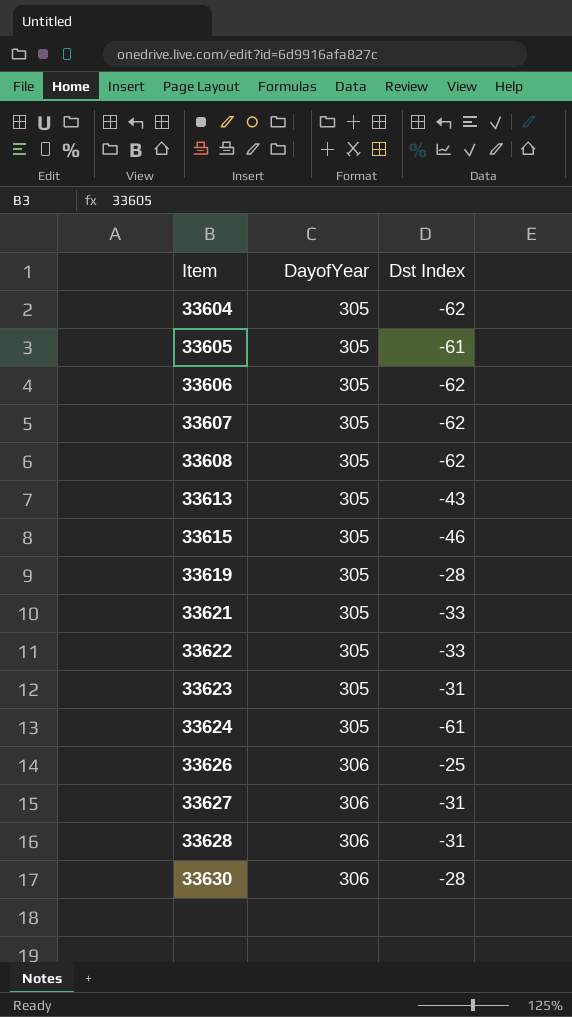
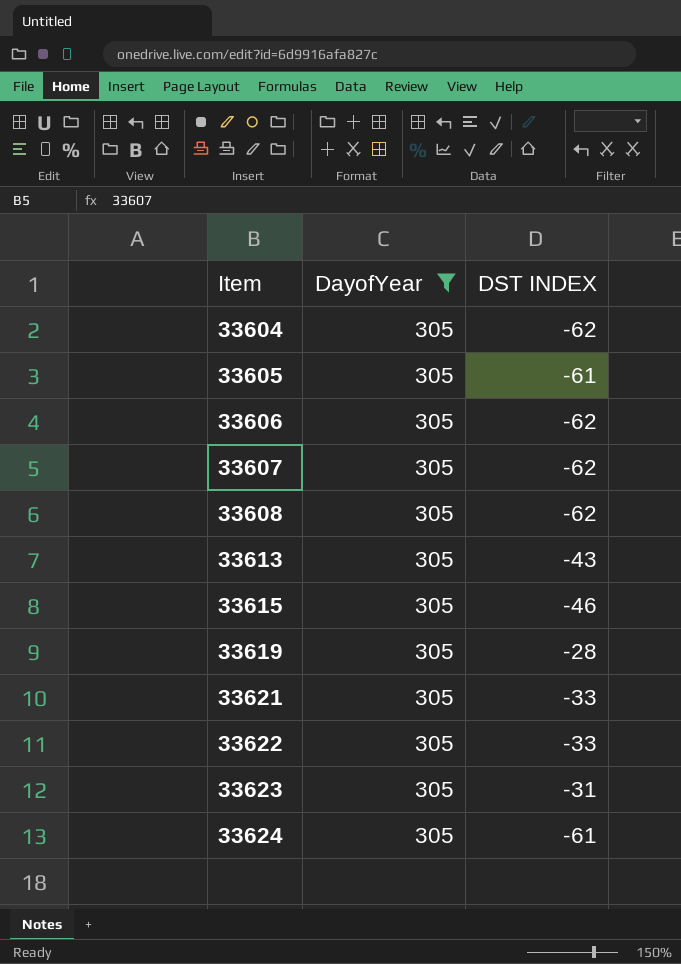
filter: none -> DayofYear = 305
column name: Dst Index -> DST INDEX

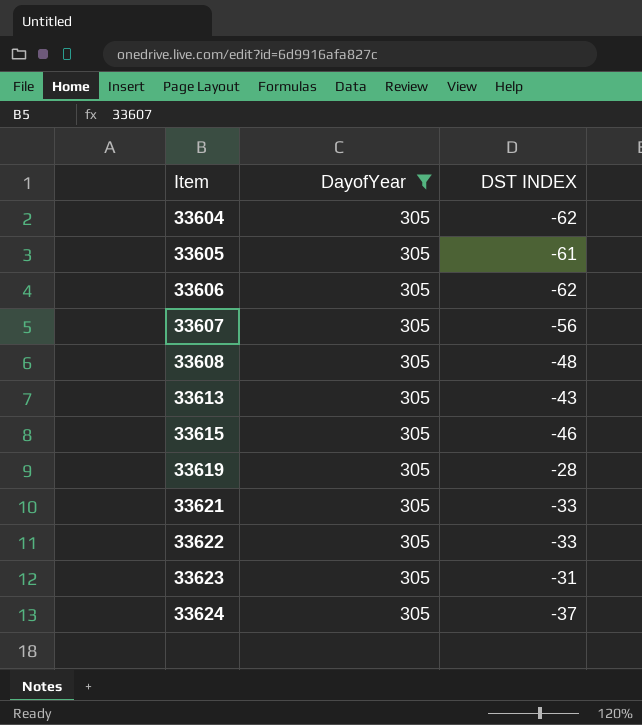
33607 | DST INDEX: -62 -> -56
33608 | DST INDEX: -62 -> -48
33624 | DST INDEX: -61 -> -37

